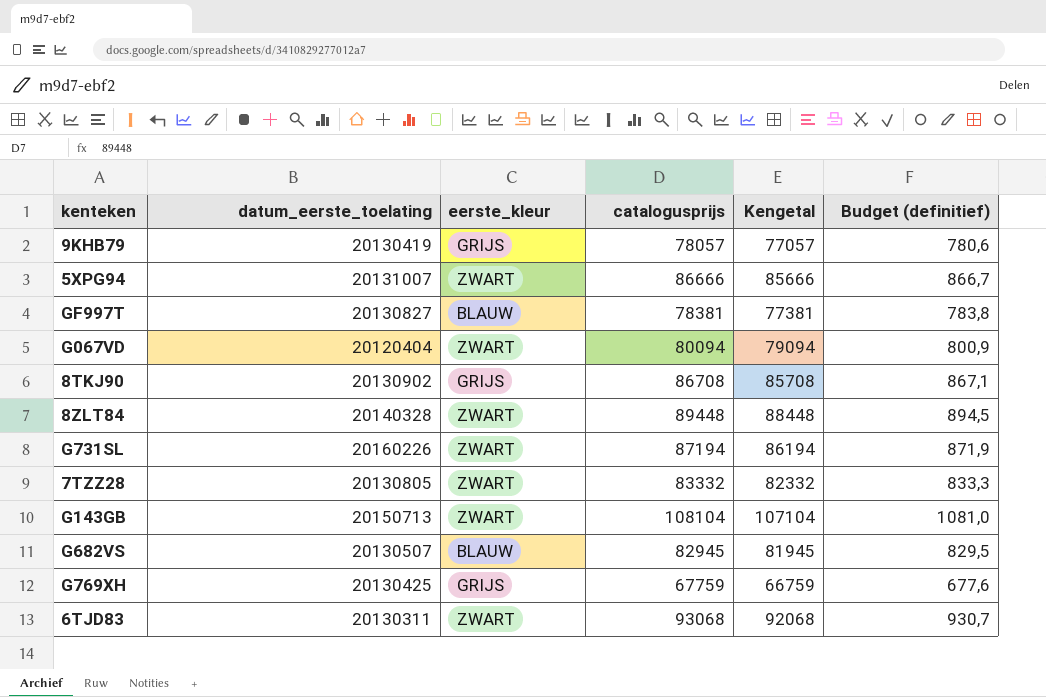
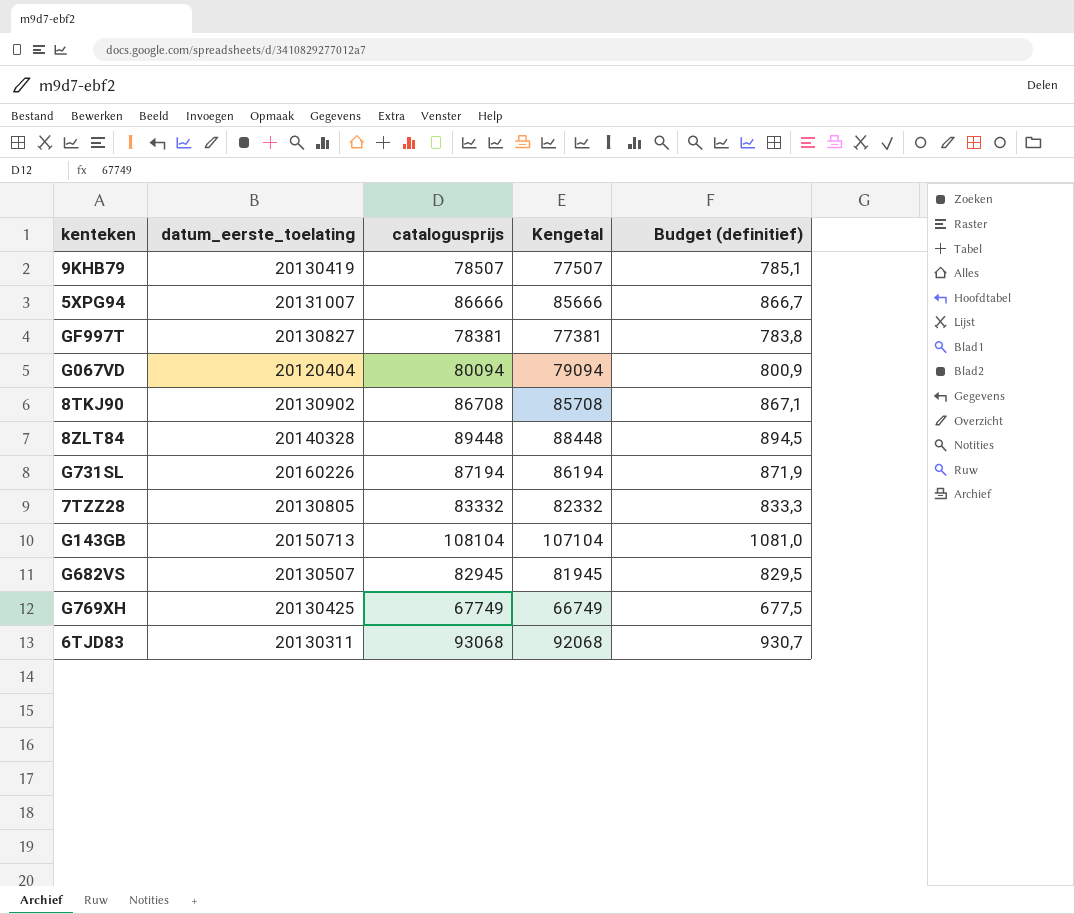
column eerste_kleur | position: 3 -> none
9KHB79 | catalogusprijs: 78057 -> 78507
9KHB79 | Kengetal: 77057 -> 77507
9KHB79 | Budget (definitief): 780,6 -> 785,1
G769XH | catalogusprijs: 67759 -> 67749
G769XH | Kengetal: 66759 -> 66749
G769XH | Budget (definitief): 677,6 -> 677,5

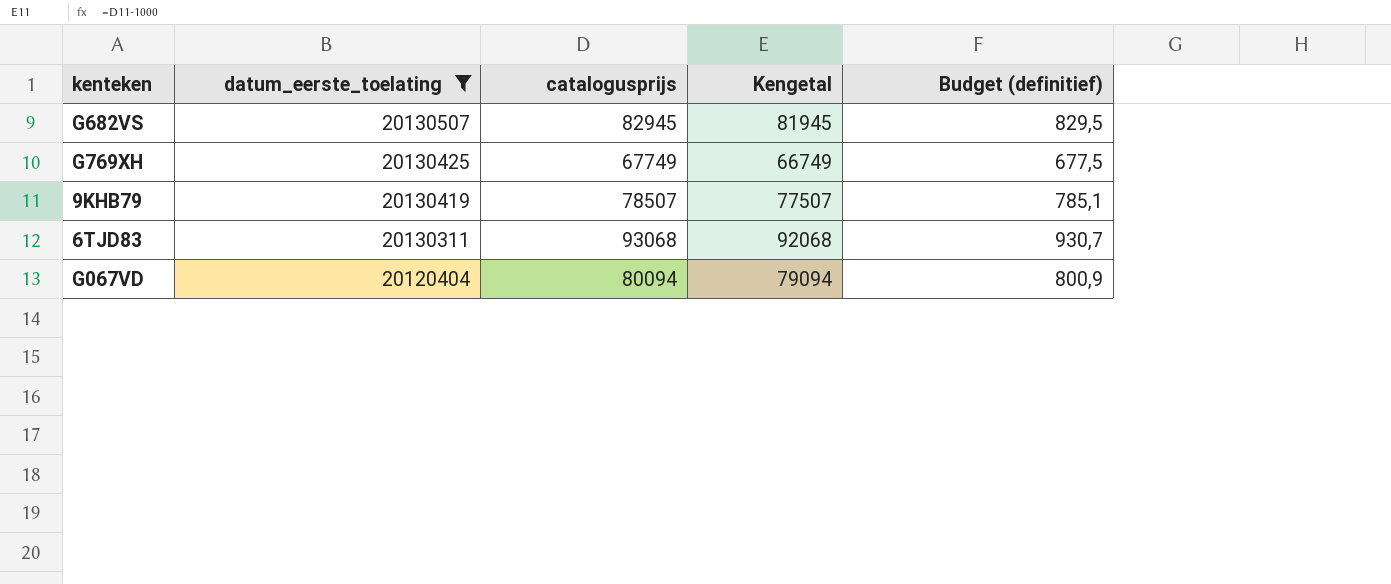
filter: none -> datum_eerste_toelating <= 20130507
row order: none -> datum_eerste_toelating descending

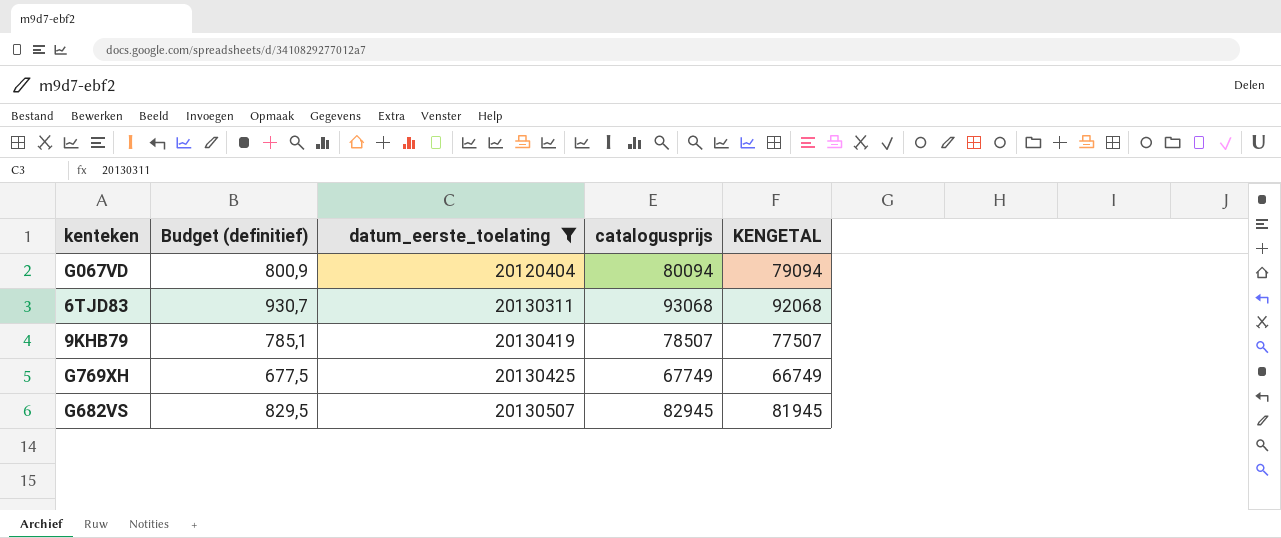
row order: datum_eerste_toelating descending -> datum_eerste_toelating ascending
column Budget (definitief) | position: 5 -> 2
column name: Kengetal -> KENGETAL

